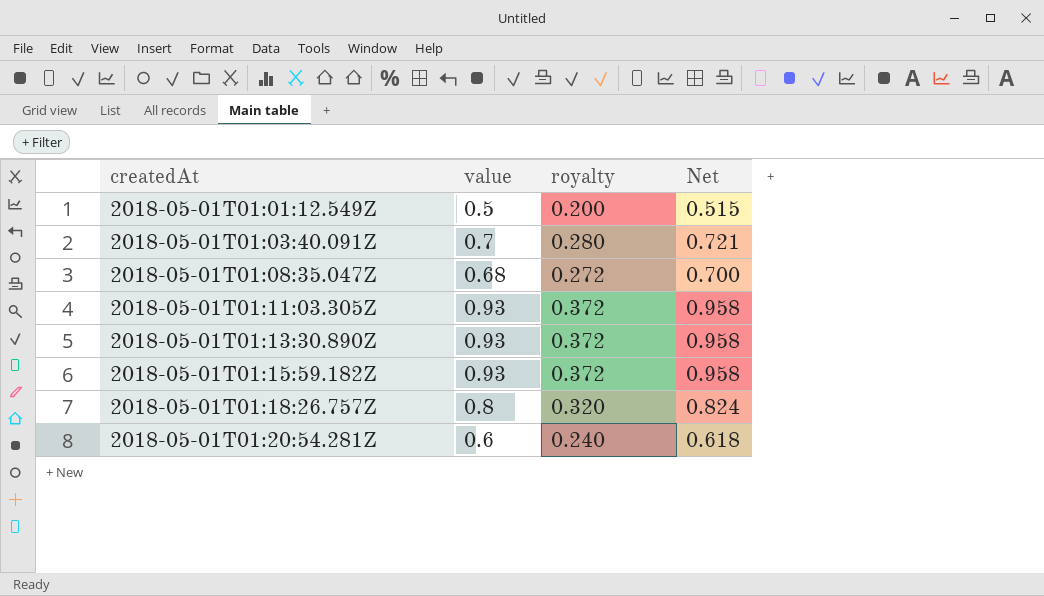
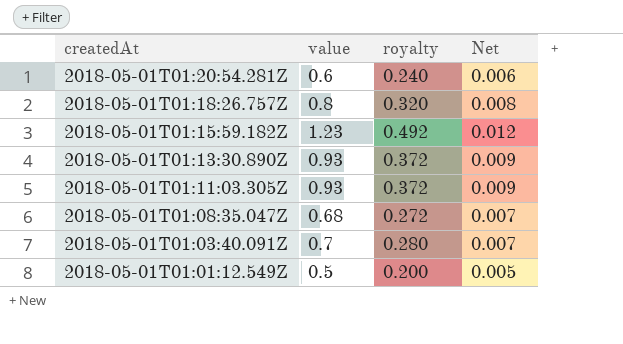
row order: createdAt ascending -> createdAt descending
column Net | formula: [value] * 1.03 -> [value] * 0.01
2018-05-01T01:15:59.182Z | value: 0.93 -> 1.23
2018-05-01T01:15:59.182Z | royalty: 0.372 -> 0.492

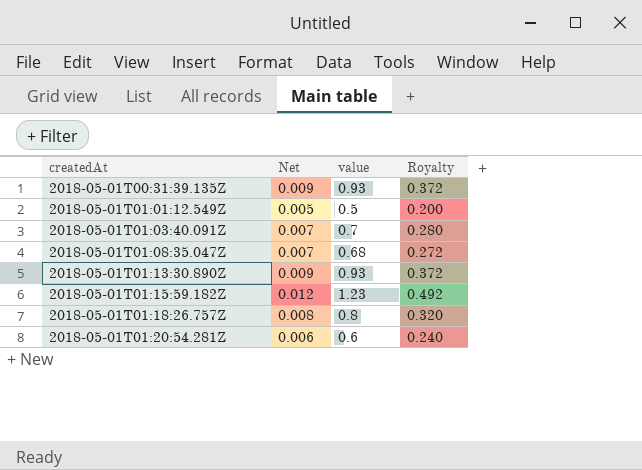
row order: createdAt descending -> createdAt ascending
column Net | position: 4 -> 2
column name: royalty -> Royalty
row 2018-05-01T01:11:03.305Z: 0.93 | 0.372 | 0.009 -> none
row 2018-05-01T00:31:39.135Z: none -> 0.009 | 0.93 | 0.372

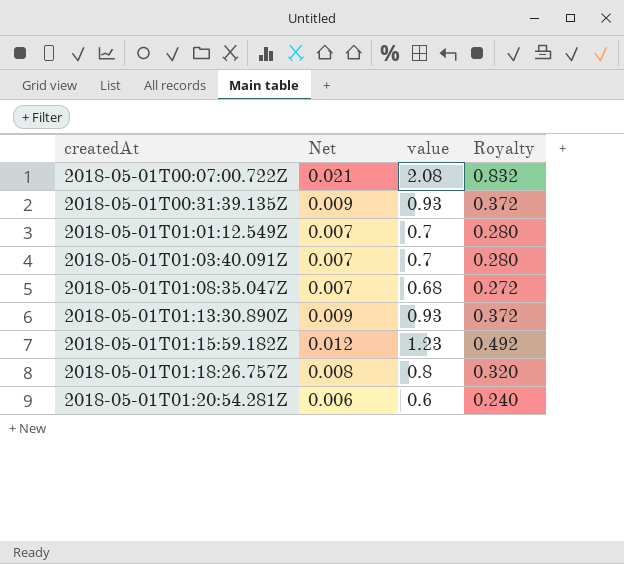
row 2018-05-01T00:07:00.722Z: none -> 0.021 | 2.08 | 0.832
2018-05-01T01:01:12.549Z | Net: 0.005 -> 0.007
2018-05-01T01:01:12.549Z | value: 0.5 -> 0.7
2018-05-01T01:01:12.549Z | Royalty: 0.200 -> 0.280

